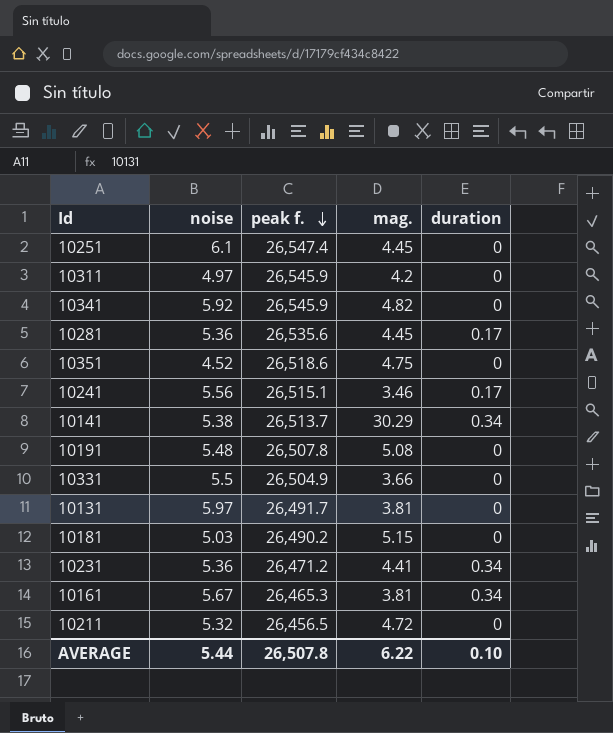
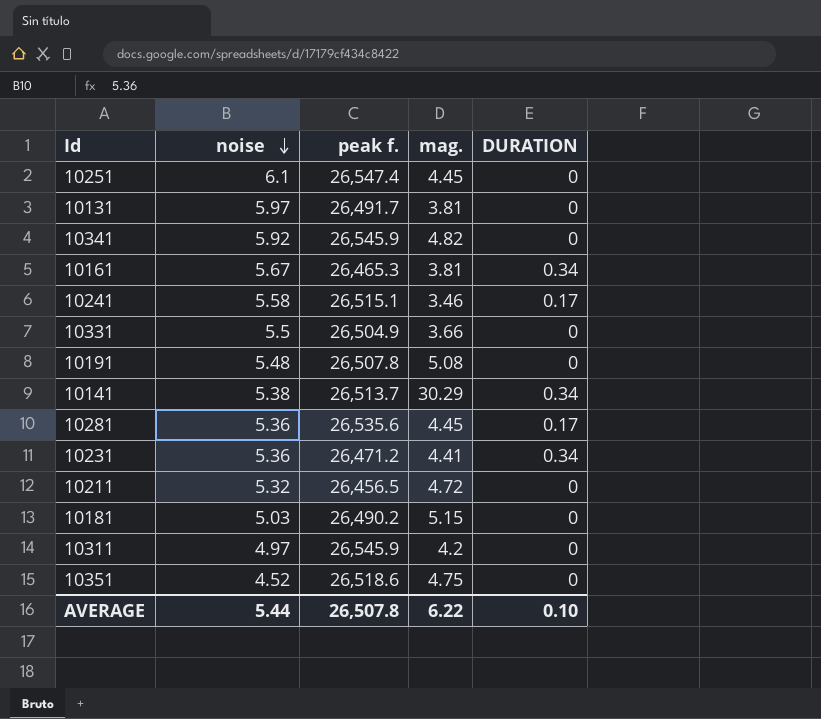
row order: peak f. descending -> noise descending
column name: duration -> DURATION
10241 | noise: 5.56 -> 5.58

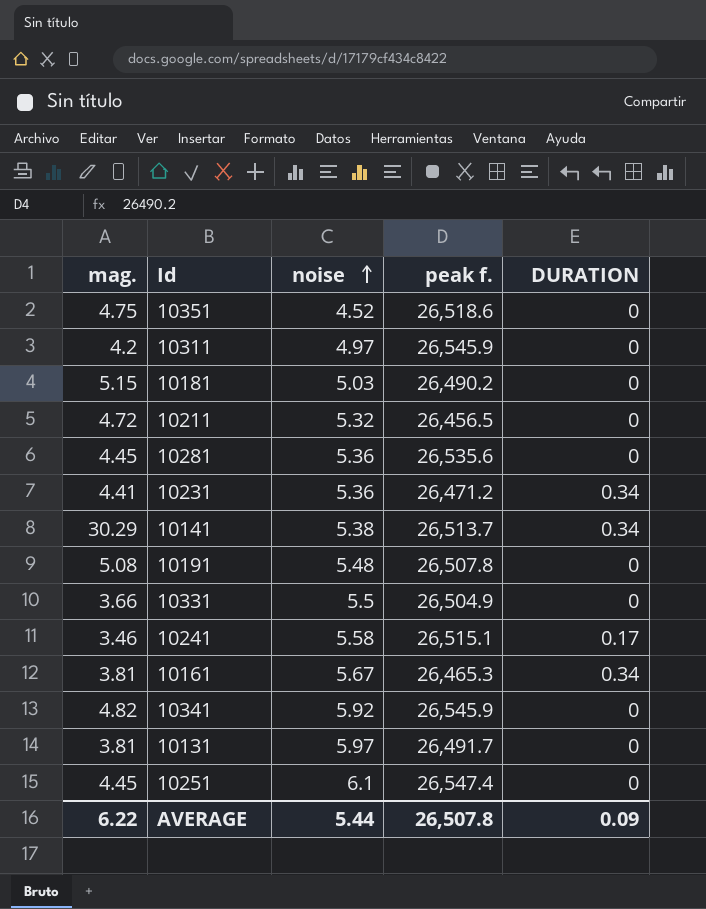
row order: noise descending -> noise ascending
column mag. | position: 4 -> 1
10281 | DURATION: 0.17 -> 0
AVERAGE | DURATION: 0.10 -> 0.09

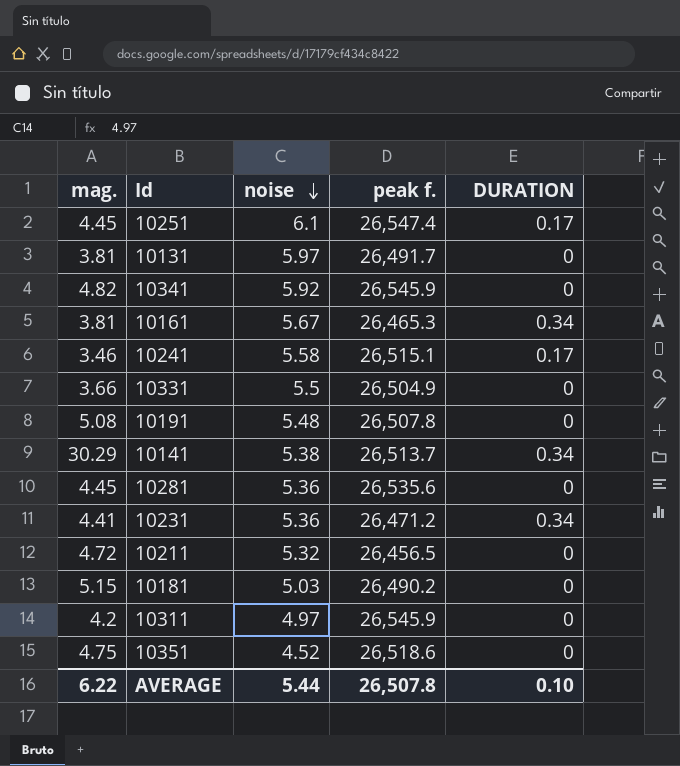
row order: noise ascending -> noise descending
10251 | DURATION: 0 -> 0.17
AVERAGE | DURATION: 0.09 -> 0.10

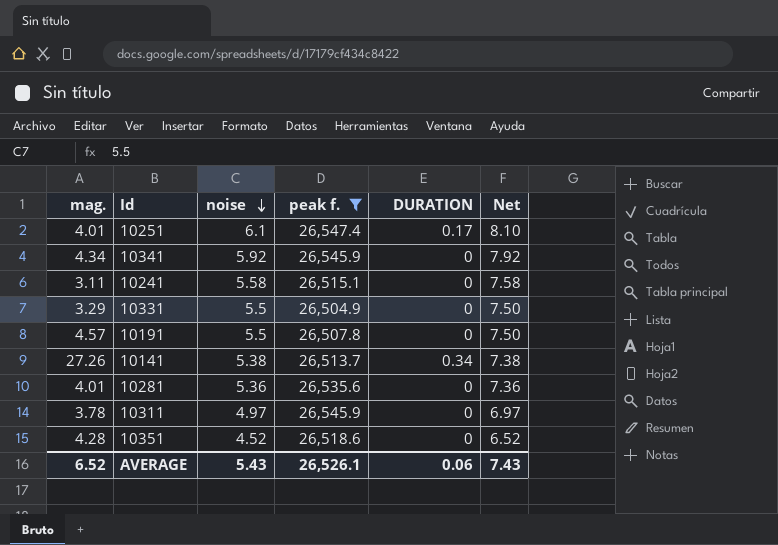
filter: none -> peak f. >= 26,504.9
column Net | formula: none -> [noise] + 2
10251 | mag.: 4.45 -> 4.01
10341 | mag.: 4.82 -> 4.34
10241 | mag.: 3.46 -> 3.11
10241 | DURATION: 0.17 -> 0
10331 | mag.: 3.66 -> 3.29
10191 | mag.: 5.08 -> 4.57
10191 | noise: 5.48 -> 5.5
10141 | mag.: 30.29 -> 27.26
10281 | mag.: 4.45 -> 4.01
10311 | mag.: 4.2 -> 3.78
10351 | mag.: 4.75 -> 4.28
AVERAGE | mag.: 6.22 -> 6.52
AVERAGE | noise: 5.44 -> 5.43
AVERAGE | peak f.: 26,507.8 -> 26,526.1
AVERAGE | DURATION: 0.10 -> 0.06

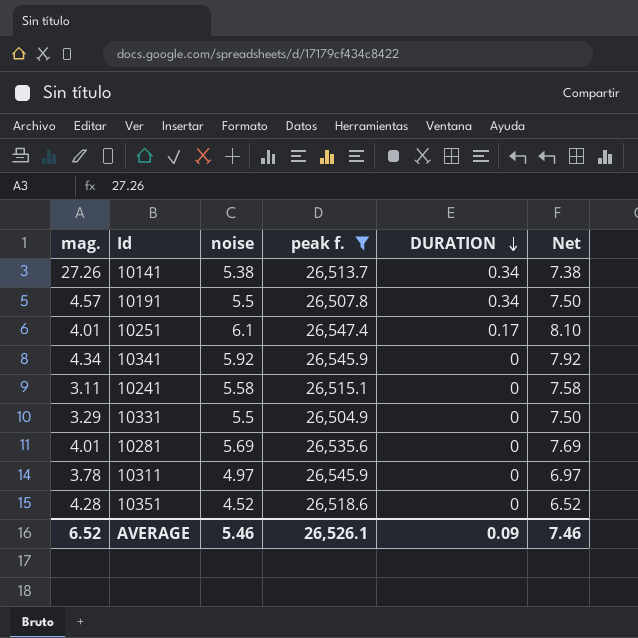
row order: noise descending -> DURATION descending
10191 | DURATION: 0 -> 0.34
10281 | noise: 5.36 -> 5.69
10281 | Net: 7.36 -> 7.69
AVERAGE | noise: 5.43 -> 5.46
AVERAGE | DURATION: 0.06 -> 0.09
AVERAGE | Net: 7.43 -> 7.46

